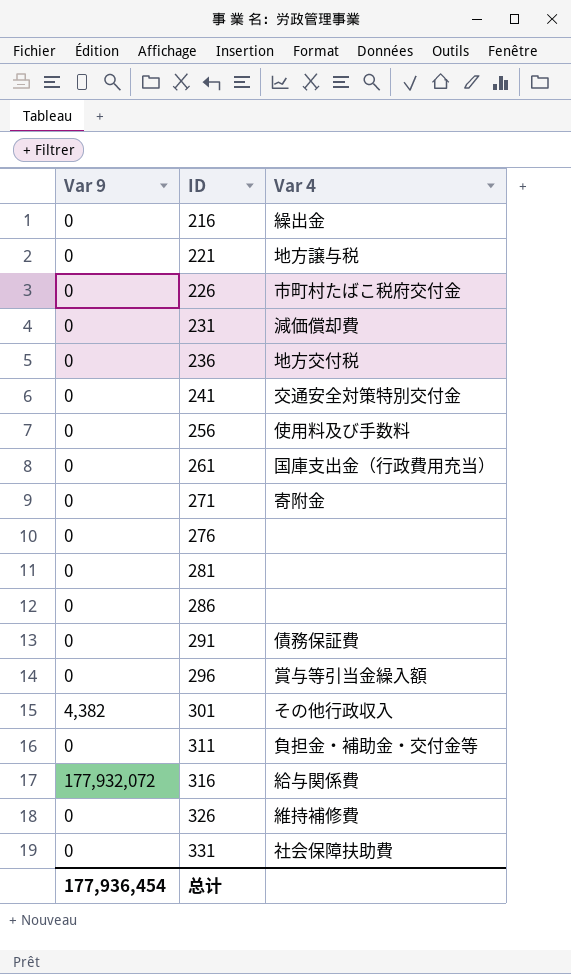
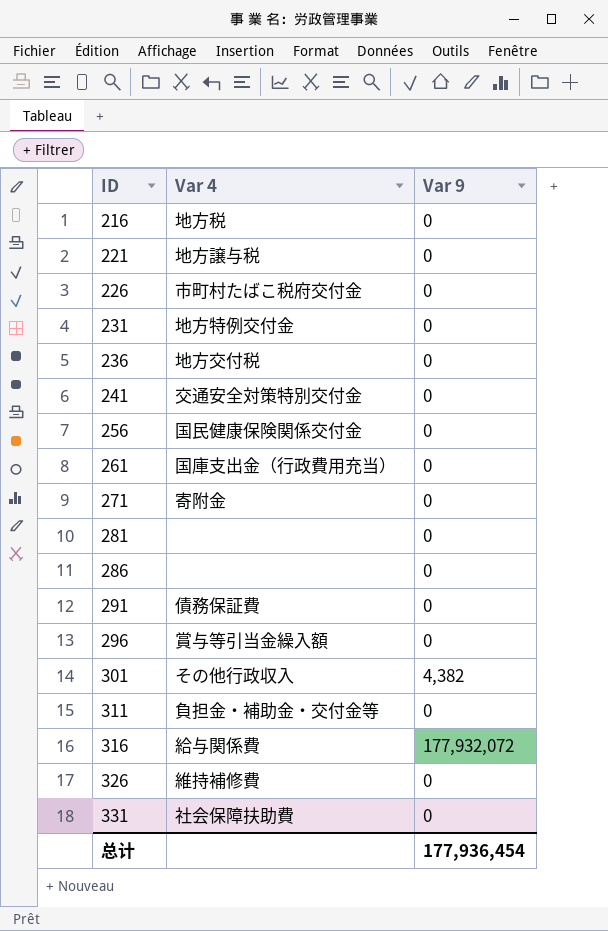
column Var 9 | position: 1 -> 3
row 276: 0 | none -> none
216 | Var 4: 繰出金 -> 地方税
231 | Var 4: 減価償却費 -> 地方特例交付金
256 | Var 4: 使用料及び手数料 -> 国民健康保険関係交付金

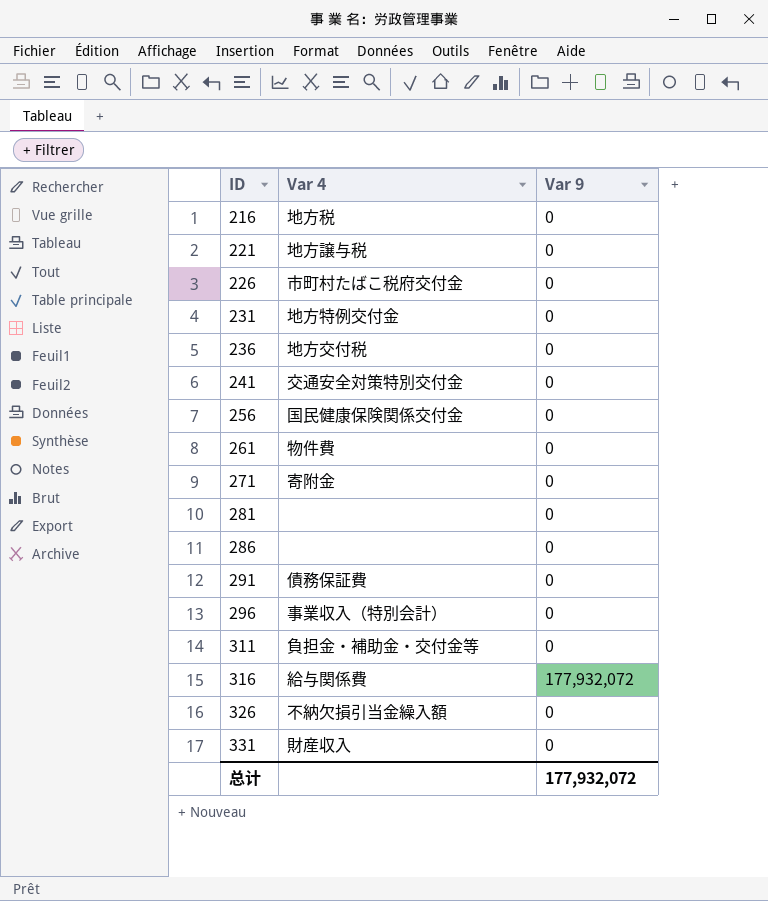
row 301: その他行政収入 | 4,382 -> none
261 | Var 4: 国庫支出金（行政費用充当） -> 物件費
296 | Var 4: 賞与等引当金繰入額 -> 事業収入（特別会計）
326 | Var 4: 維持補修費 -> 不納欠損引当金繰入額
331 | Var 4: 社会保障扶助費 -> 財産収入
总计 | Var 9: 177,936,454 -> 177,932,072

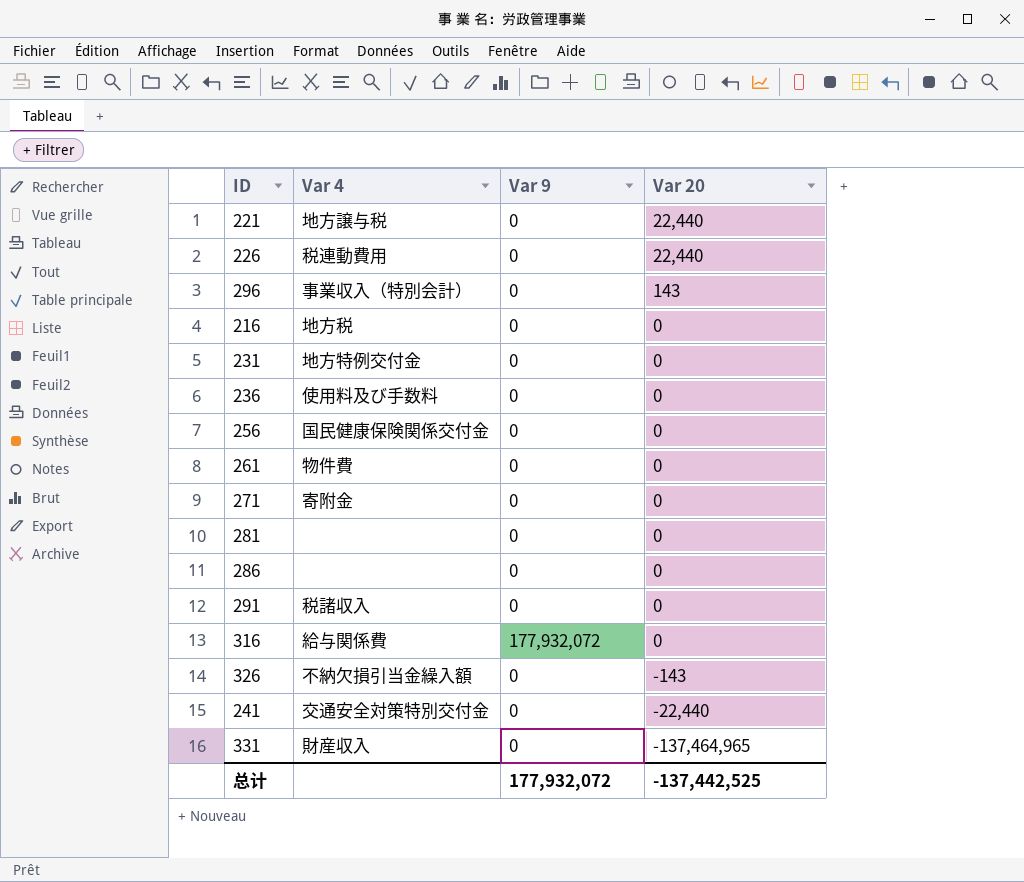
row order: ID ascending -> Var 20 descending
column Var 20 | position: none -> 4
row 311: 負担金・補助金・交付金等 | 0 -> none
226 | Var 4: 市町村たばこ税府交付金 -> 税連動費用
236 | Var 4: 地方交付税 -> 使用料及び手数料
291 | Var 4: 債務保証費 -> 税諸収入

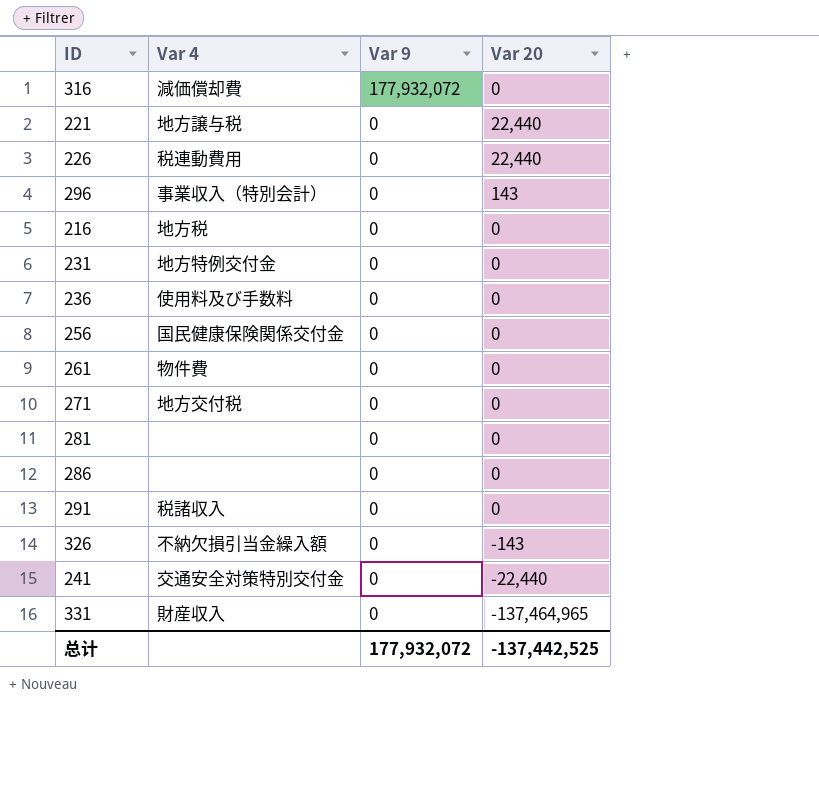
row order: Var 20 descending -> Var 9 descending
316 | Var 4: 給与関係費 -> 減価償却費
271 | Var 4: 寄附金 -> 地方交付税

